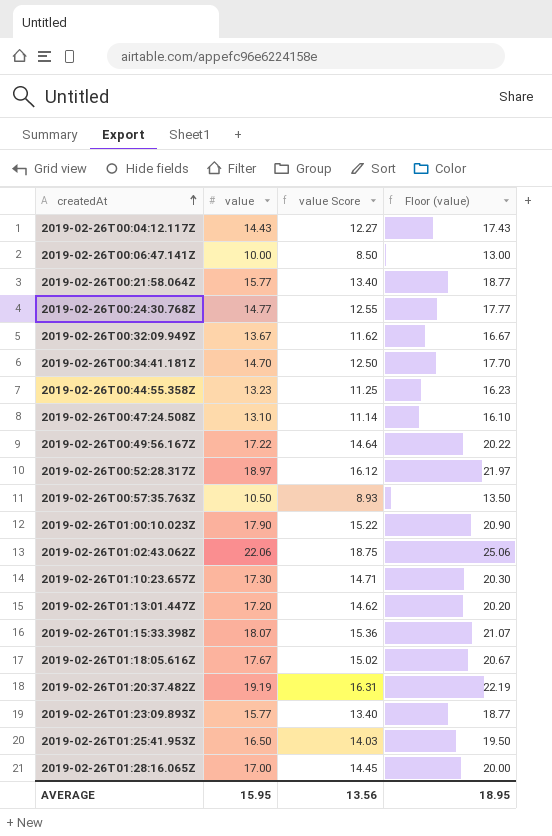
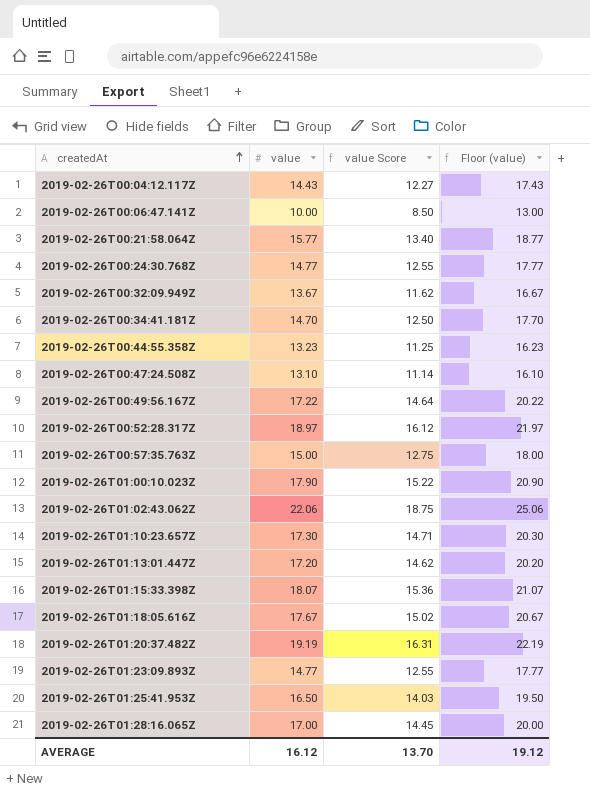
2019-02-26T00:57:35.763Z | value: 10.50 -> 15.00
2019-02-26T00:57:35.763Z | value Score: 8.93 -> 12.75
2019-02-26T00:57:35.763Z | Floor (value): 13.50 -> 18.00
2019-02-26T01:23:09.893Z | value: 15.77 -> 14.77
2019-02-26T01:23:09.893Z | value Score: 13.40 -> 12.55
2019-02-26T01:23:09.893Z | Floor (value): 18.77 -> 17.77
AVERAGE | value: 15.95 -> 16.12
AVERAGE | value Score: 13.56 -> 13.70
AVERAGE | Floor (value): 18.95 -> 19.12

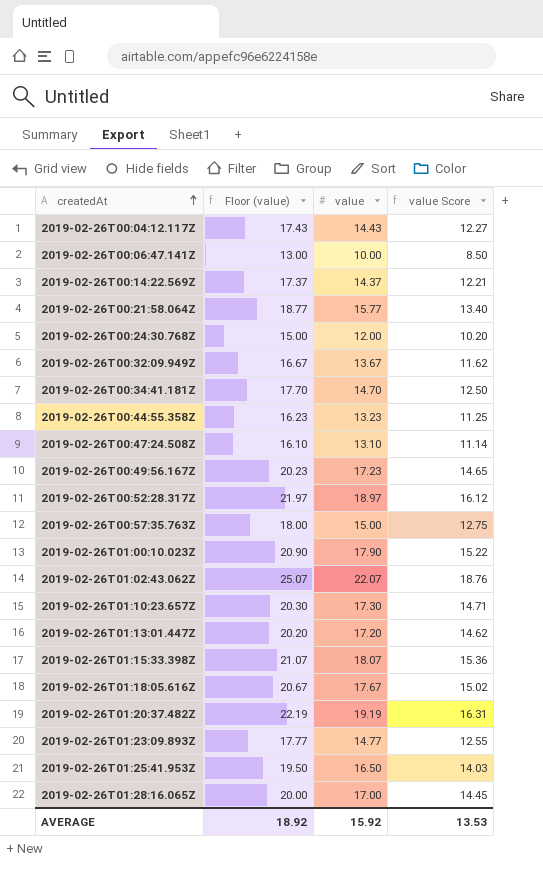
column Floor (value) | position: 4 -> 2
row 2019-02-26T00:14:22.569Z: none -> 17.37 | 14.37 | 12.21
2019-02-26T00:24:30.768Z | Floor (value): 17.77 -> 15.00
2019-02-26T00:24:30.768Z | value: 14.77 -> 12.00
2019-02-26T00:24:30.768Z | value Score: 12.55 -> 10.20
2019-02-26T00:49:56.167Z | Floor (value): 20.22 -> 20.23
2019-02-26T00:49:56.167Z | value: 17.22 -> 17.23
2019-02-26T00:49:56.167Z | value Score: 14.64 -> 14.65
2019-02-26T01:02:43.062Z | Floor (value): 25.06 -> 25.07
2019-02-26T01:02:43.062Z | value: 22.06 -> 22.07
2019-02-26T01:02:43.062Z | value Score: 18.75 -> 18.76
AVERAGE | Floor (value): 19.12 -> 18.92
AVERAGE | value: 16.12 -> 15.92
AVERAGE | value Score: 13.70 -> 13.53

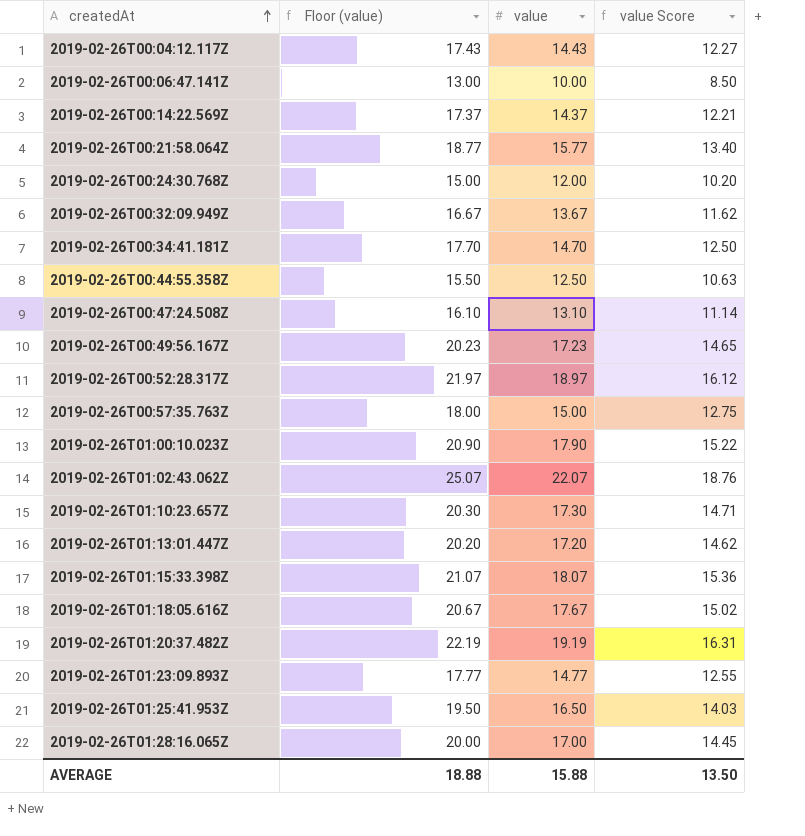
2019-02-26T00:44:55.358Z | Floor (value): 16.23 -> 15.50
2019-02-26T00:44:55.358Z | value: 13.23 -> 12.50
2019-02-26T00:44:55.358Z | value Score: 11.25 -> 10.63
AVERAGE | Floor (value): 18.92 -> 18.88
AVERAGE | value: 15.92 -> 15.88
AVERAGE | value Score: 13.53 -> 13.50

